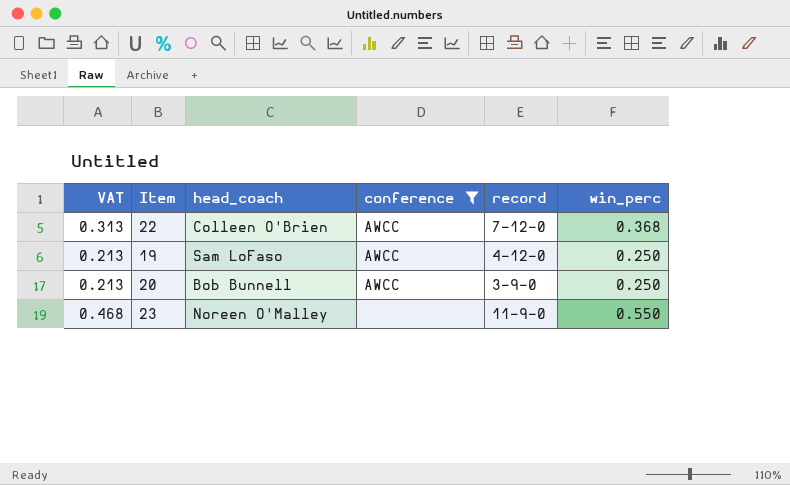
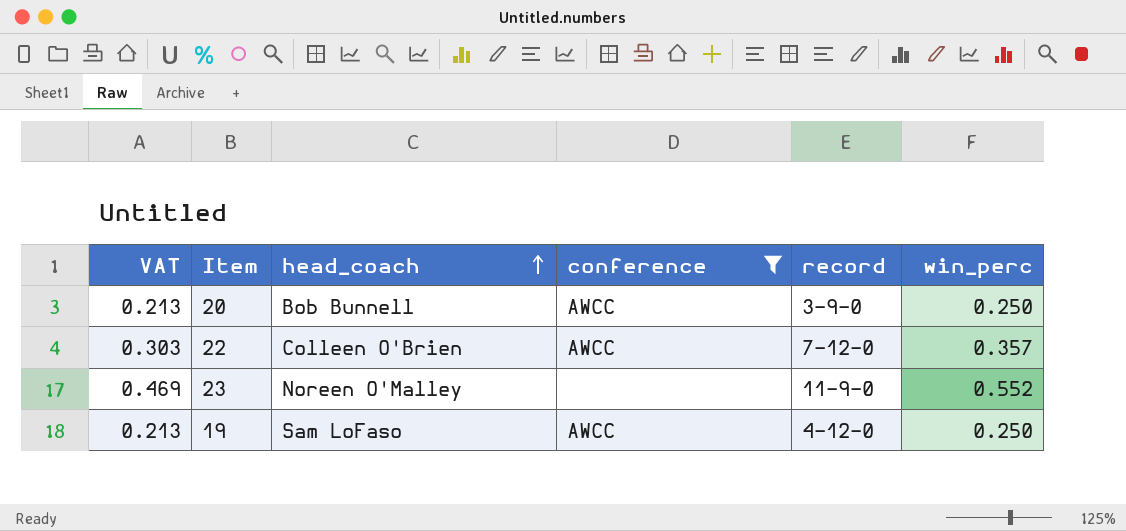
row order: none -> head_coach ascending
22 | VAT: 0.313 -> 0.303
22 | win_perc: 0.368 -> 0.357
23 | VAT: 0.468 -> 0.469
23 | win_perc: 0.550 -> 0.552

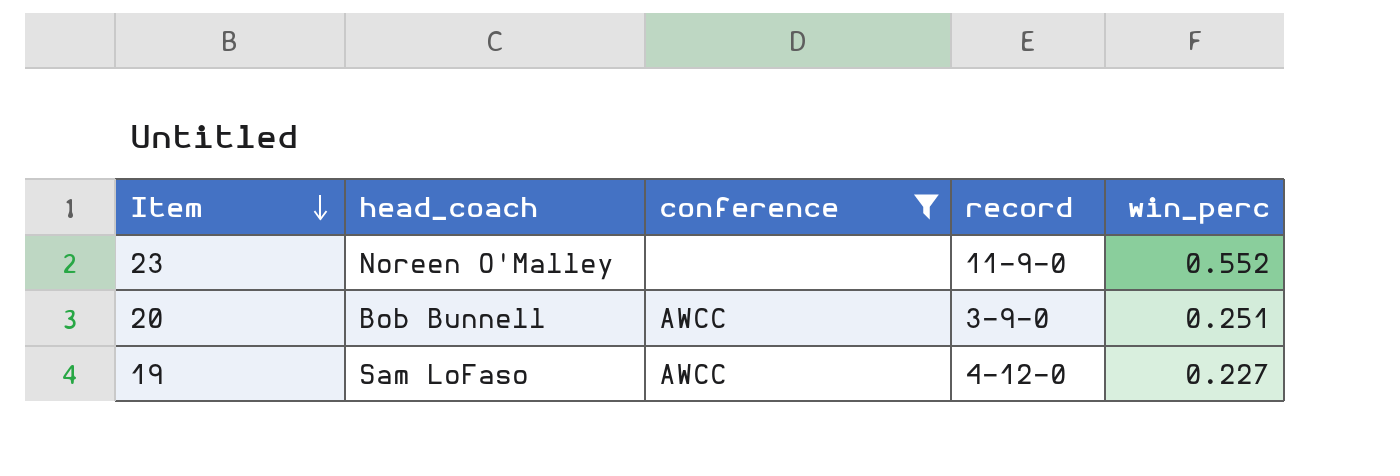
row order: head_coach ascending -> Item descending
column VAT | formula: [win_perc] * 0.85 -> none
row 22: 0.303 | Colleen O'Brien | AWCC | 7-12-0 | 0.357 -> none
20 | win_perc: 0.250 -> 0.251
19 | win_perc: 0.250 -> 0.227

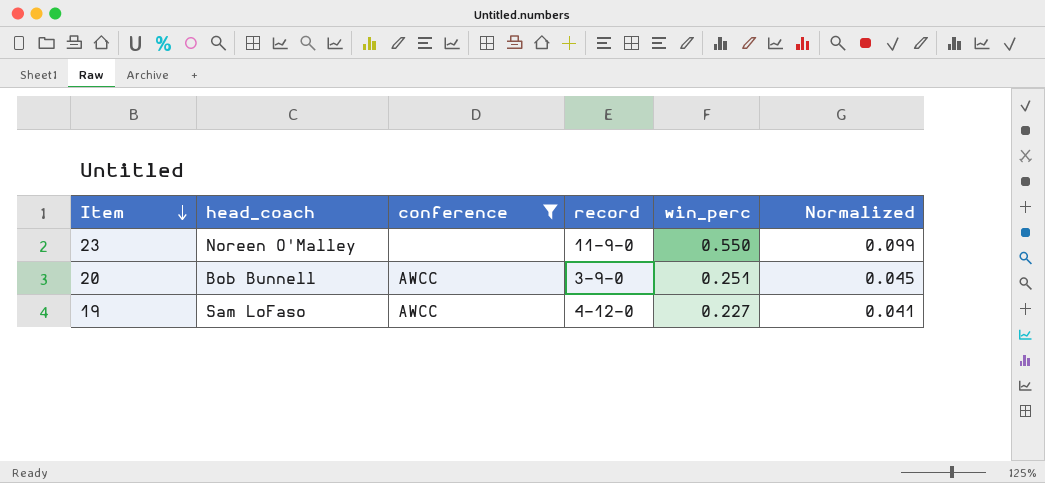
column Normalized | formula: none -> [win_perc] * 0.18
23 | win_perc: 0.552 -> 0.550

